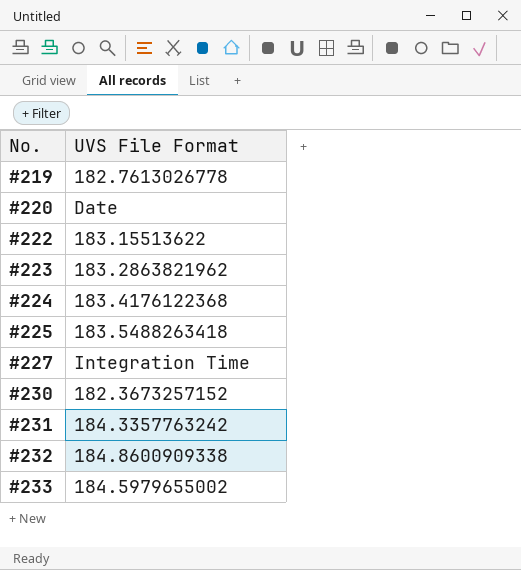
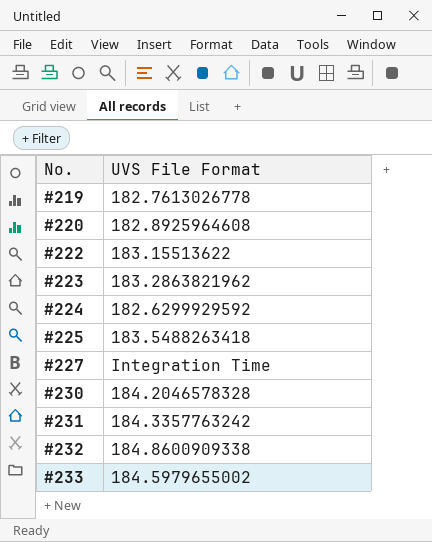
#220 | UVS File Format: Date -> 182.8925964608
#224 | UVS File Format: 183.4176122368 -> 182.6299929592
#230 | UVS File Format: 182.3673257152 -> 184.2046578328

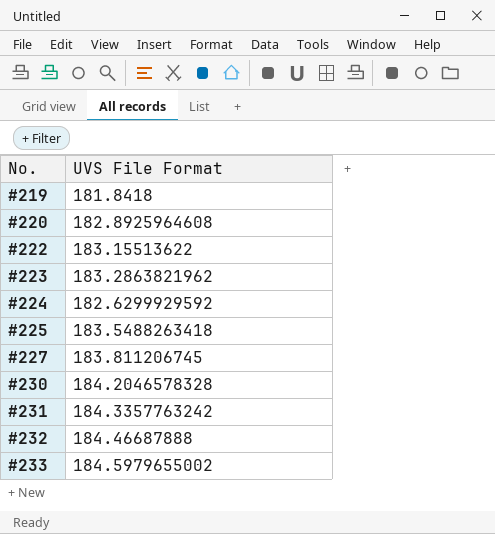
#219 | UVS File Format: 182.7613026778 -> 181.8418
#227 | UVS File Format: Integration Time -> 183.811206745
#232 | UVS File Format: 184.8600909338 -> 184.46687888

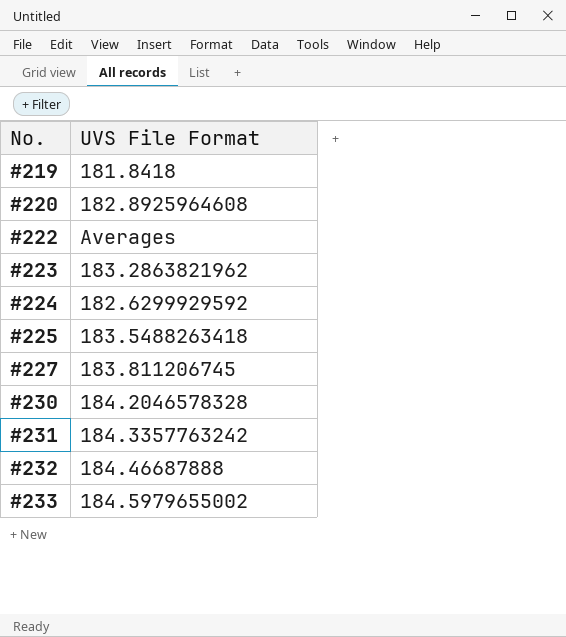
#222 | UVS File Format: 183.15513622 -> Averages

